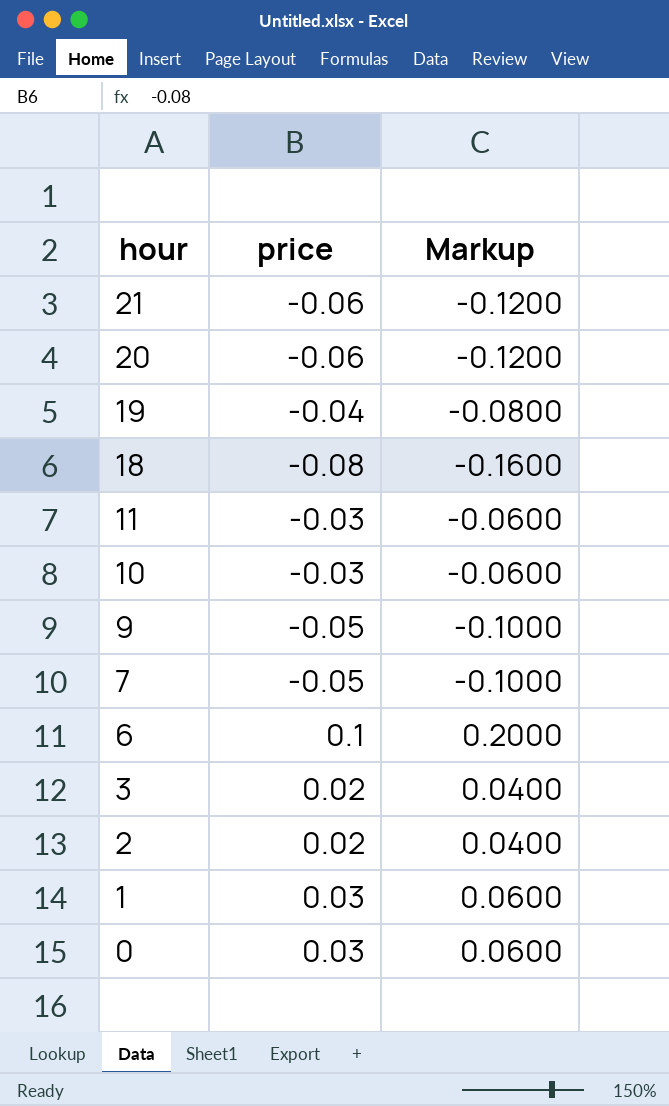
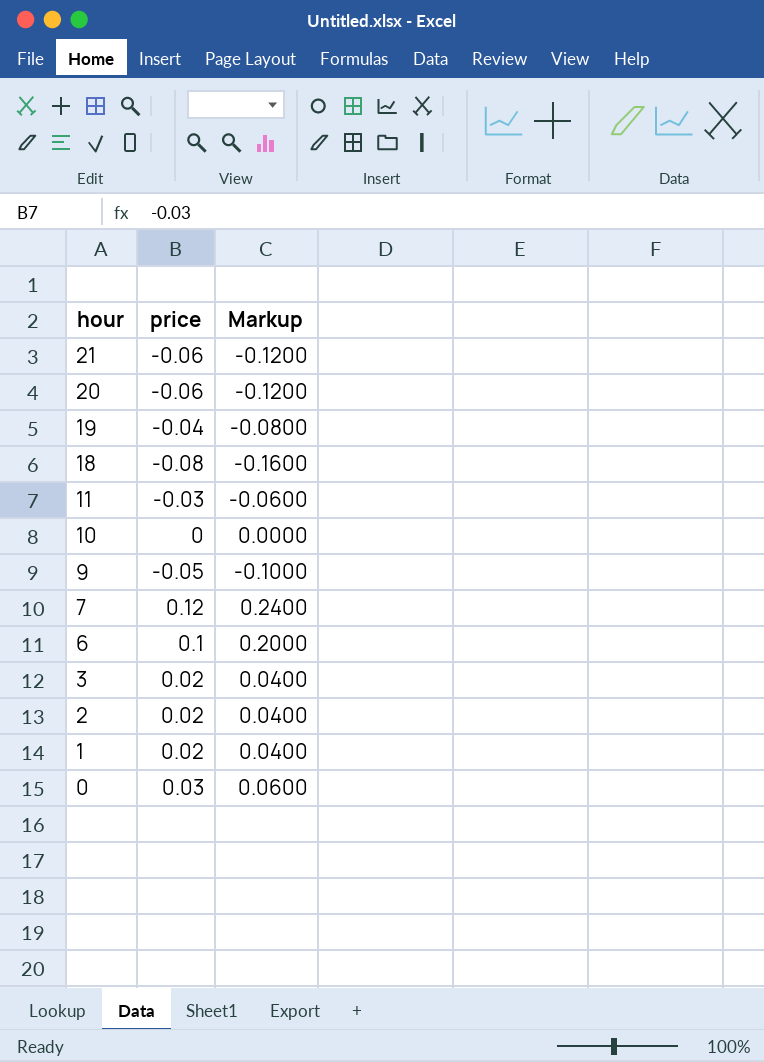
10 | price: -0.03 -> 0
10 | Markup: -0.0600 -> 0.0000
7 | price: -0.05 -> 0.12
7 | Markup: -0.1000 -> 0.2400
1 | price: 0.03 -> 0.02
1 | Markup: 0.0600 -> 0.0400

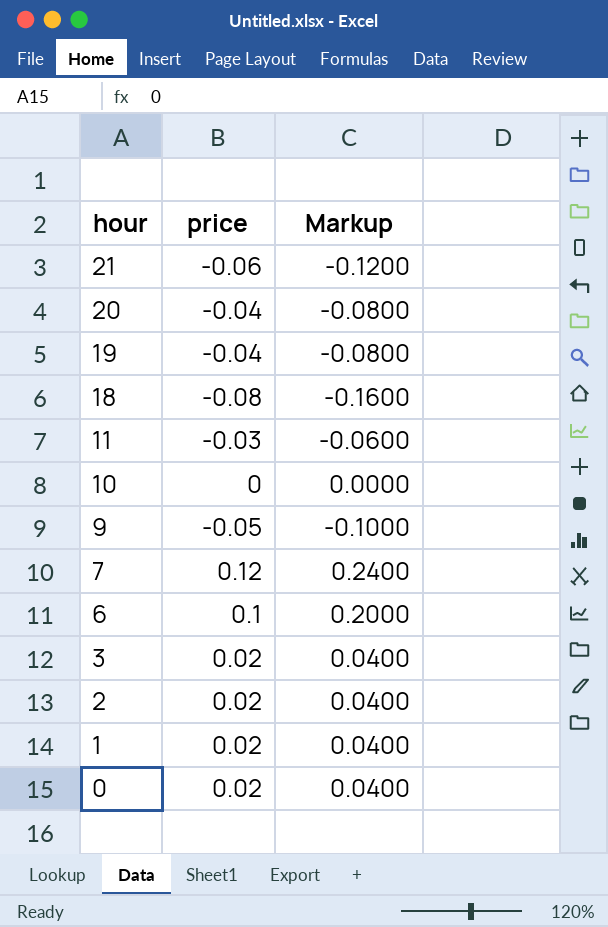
20 | price: -0.06 -> -0.04
20 | Markup: -0.1200 -> -0.0800
0 | price: 0.03 -> 0.02
0 | Markup: 0.0600 -> 0.0400

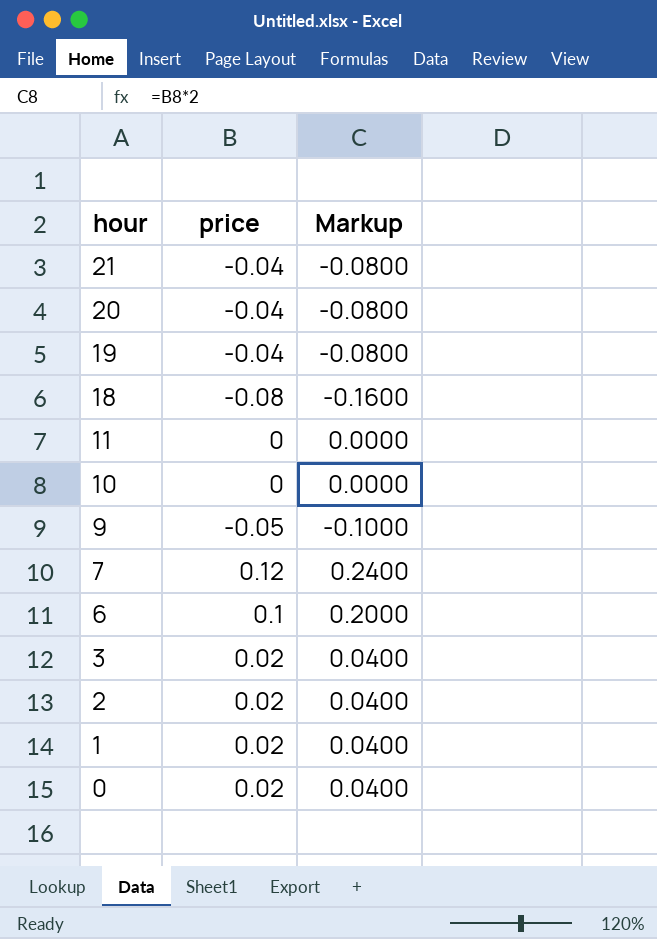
21 | price: -0.06 -> -0.04
21 | Markup: -0.1200 -> -0.0800
11 | price: -0.03 -> 0
11 | Markup: -0.0600 -> 0.0000

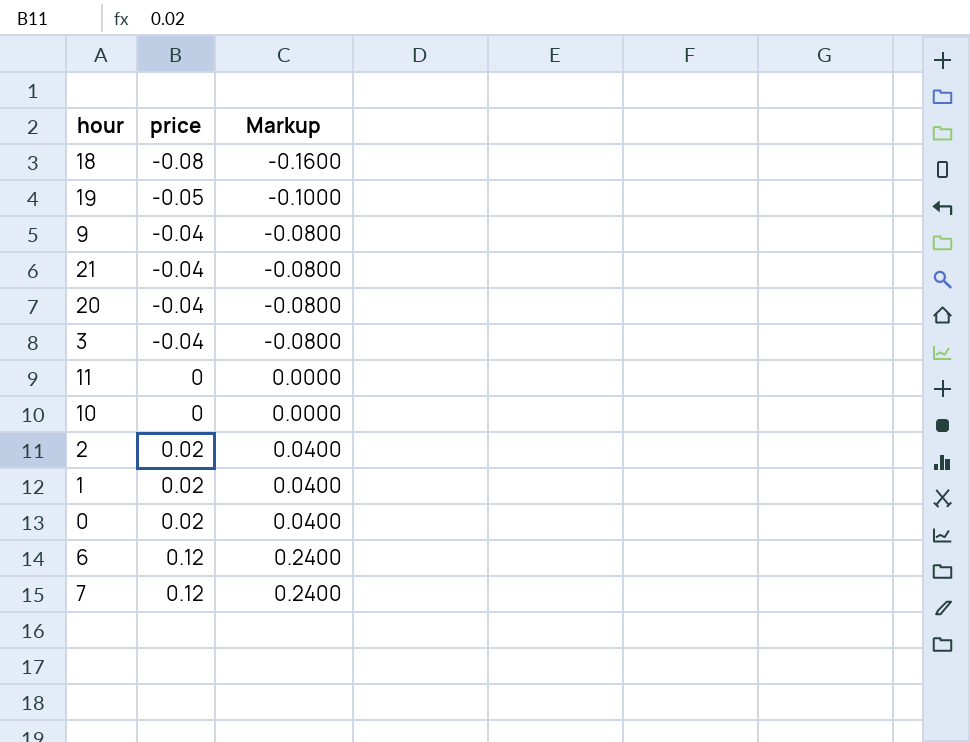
row order: hour descending -> price ascending
19 | price: -0.04 -> -0.05
19 | Markup: -0.0800 -> -0.1000
9 | price: -0.05 -> -0.04
9 | Markup: -0.1000 -> -0.0800
3 | price: 0.02 -> -0.04
3 | Markup: 0.0400 -> -0.0800
6 | price: 0.1 -> 0.12
6 | Markup: 0.2000 -> 0.2400

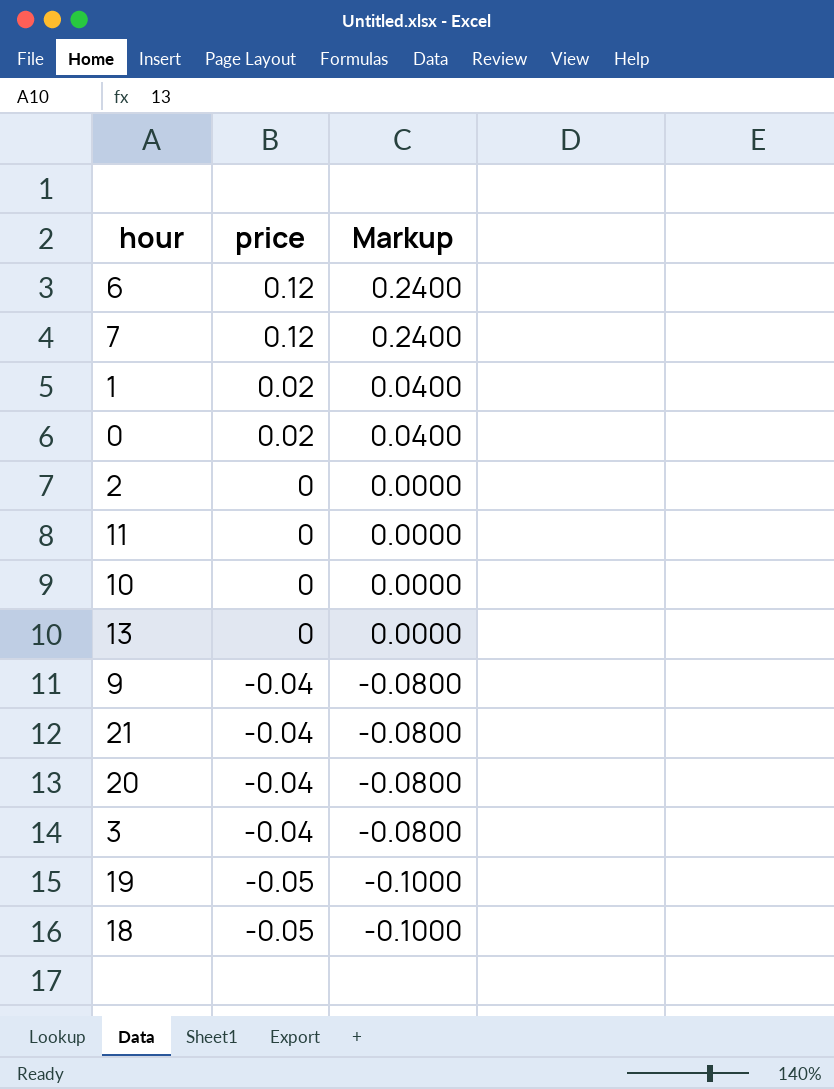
row order: price ascending -> price descending
2 | price: 0.02 -> 0
2 | Markup: 0.0400 -> 0.0000
row 13: none -> 0 | 0.0000
18 | price: -0.08 -> -0.05
18 | Markup: -0.1600 -> -0.1000

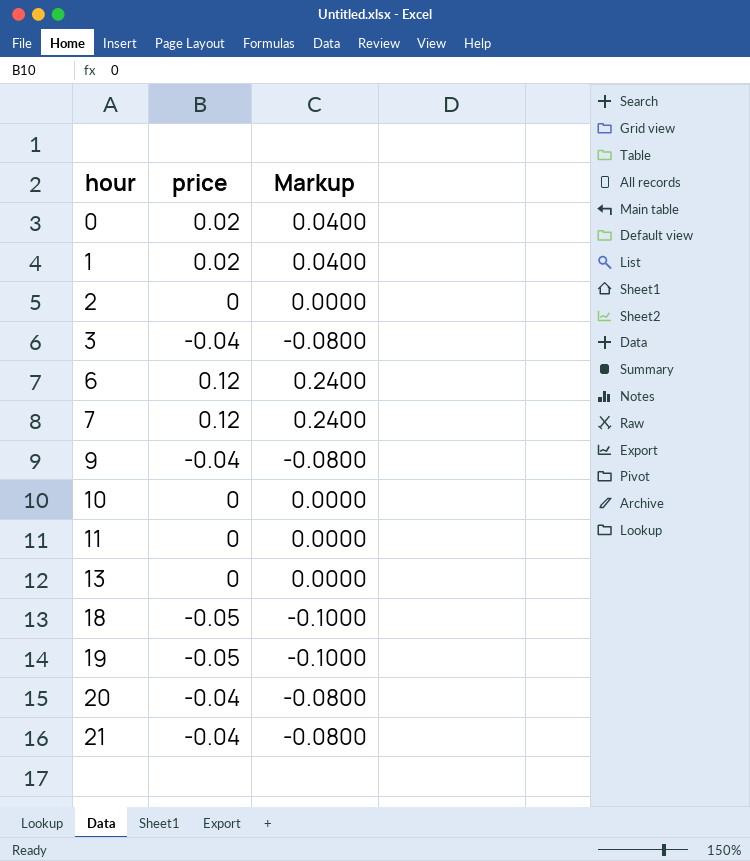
row order: price descending -> hour ascending

